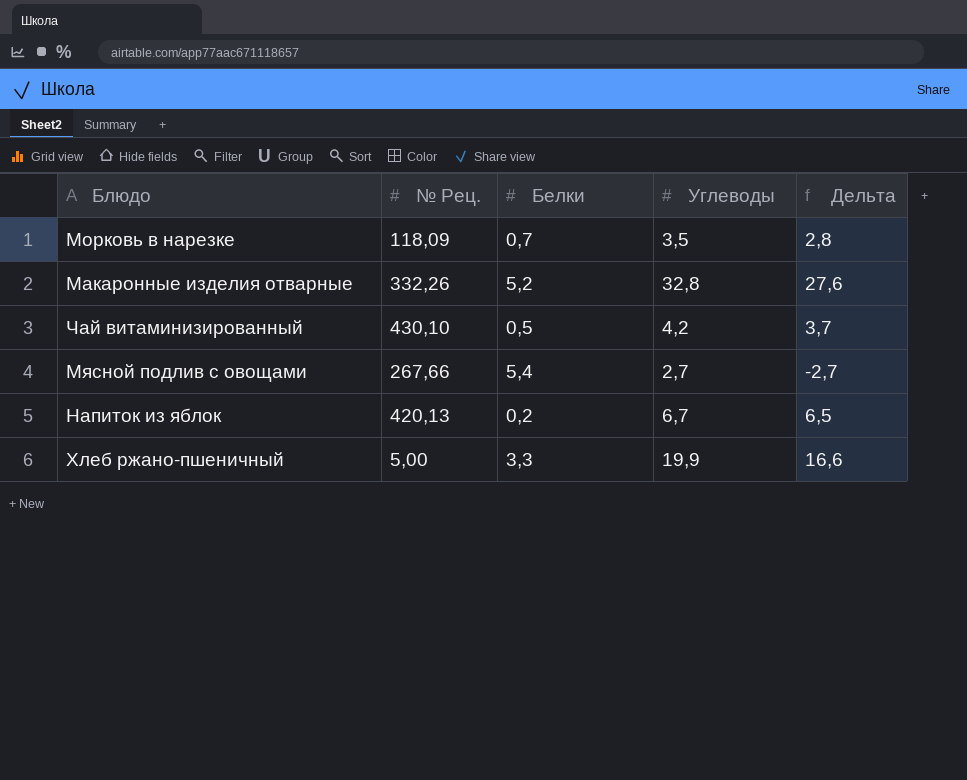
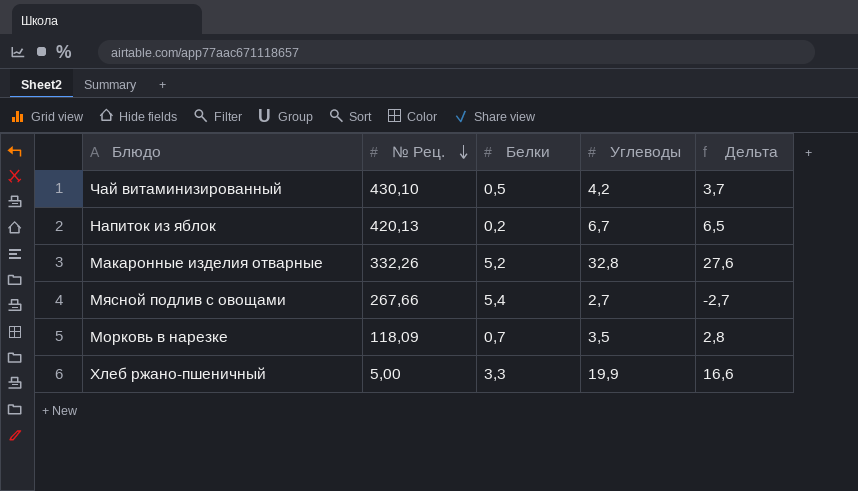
row order: none -> № Рец. descending

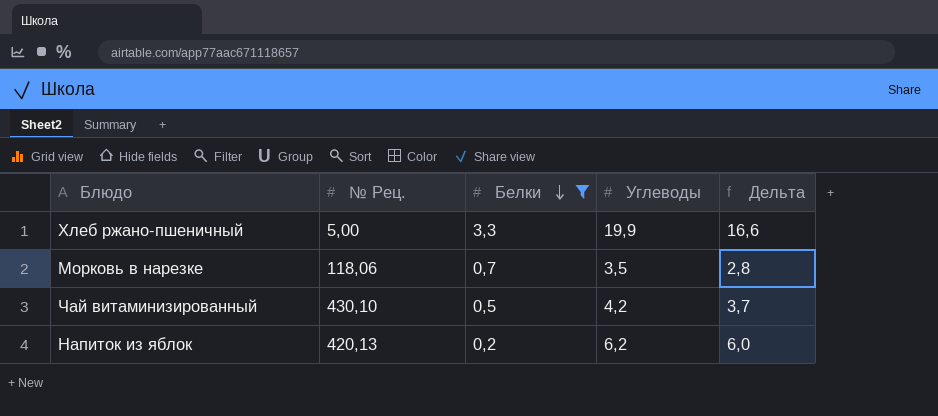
filter: none -> Белки <= 3,3
row order: № Рец. descending -> Белки descending
Морковь в нарезке | № Рец.: 118,09 -> 118,06
Напиток из яблок | Углеводы: 6,7 -> 6,2
Напиток из яблок | Дельта: 6,5 -> 6,0

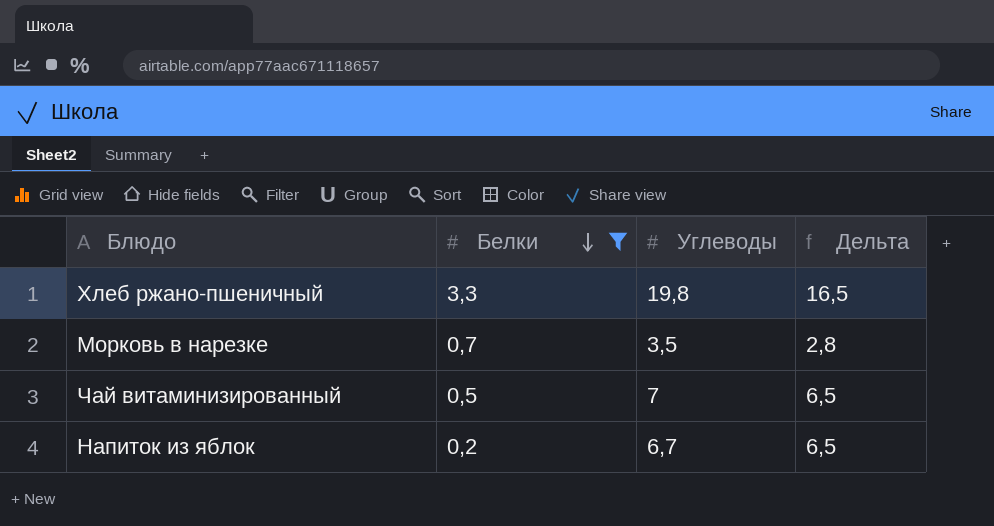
column № Рец. | position: 2 -> none
Хлеб ржано-пшеничный | Углеводы: 19,9 -> 19,8
Хлеб ржано-пшеничный | Дельта: 16,6 -> 16,5
Чай витаминизированный | Углеводы: 4,2 -> 7
Чай витаминизированный | Дельта: 3,7 -> 6,5
Напиток из яблок | Углеводы: 6,2 -> 6,7
Напиток из яблок | Дельта: 6,0 -> 6,5

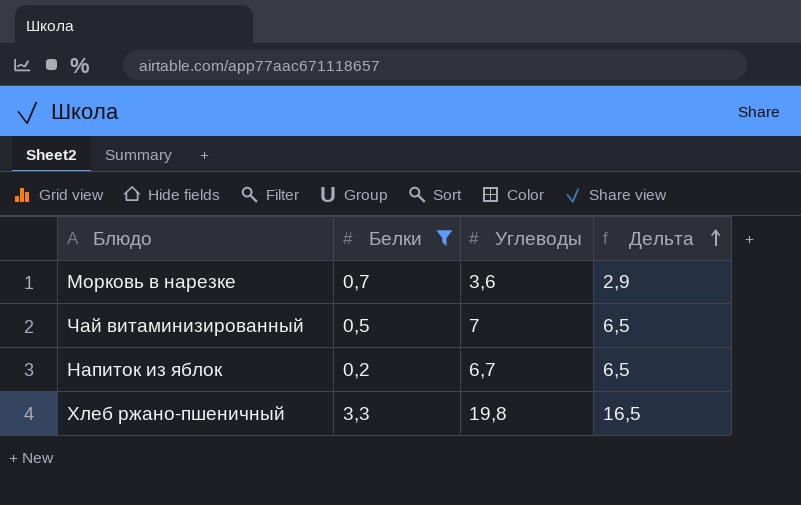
row order: Белки descending -> Дельта ascending
Морковь в нарезке | Углеводы: 3,5 -> 3,6
Морковь в нарезке | Дельта: 2,8 -> 2,9

